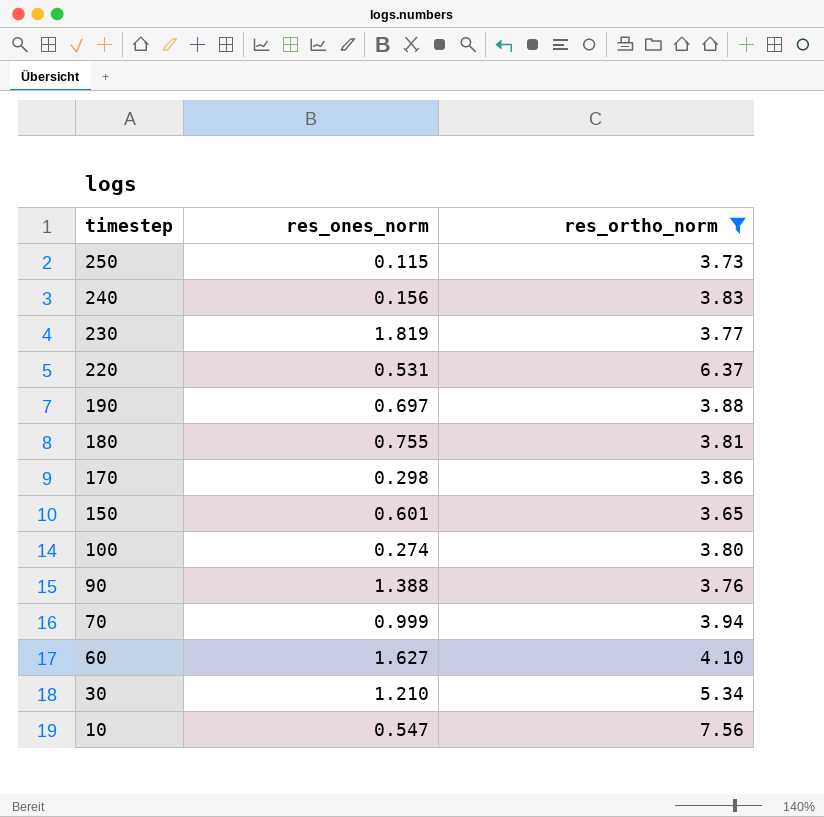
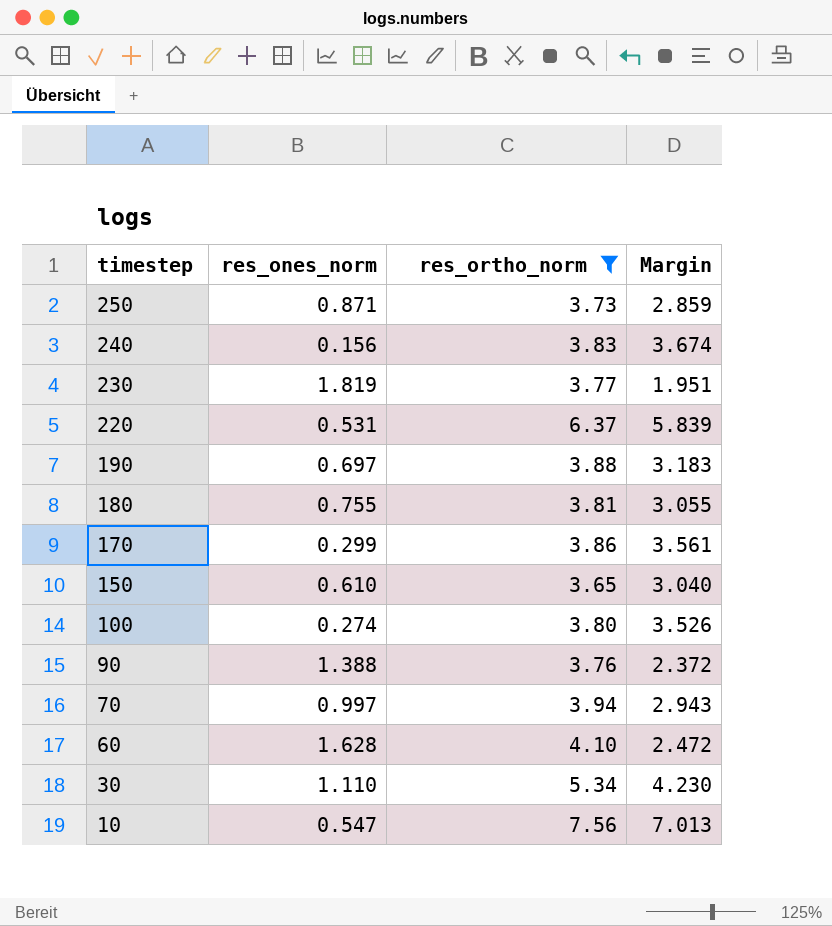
column Margin | formula: none -> [res_ortho_norm] - [res_ones_norm]
250 | res_ones_norm: 0.115 -> 0.871
170 | res_ones_norm: 0.298 -> 0.299
150 | res_ones_norm: 0.601 -> 0.610
70 | res_ones_norm: 0.999 -> 0.997
60 | res_ones_norm: 1.627 -> 1.628
30 | res_ones_norm: 1.210 -> 1.110

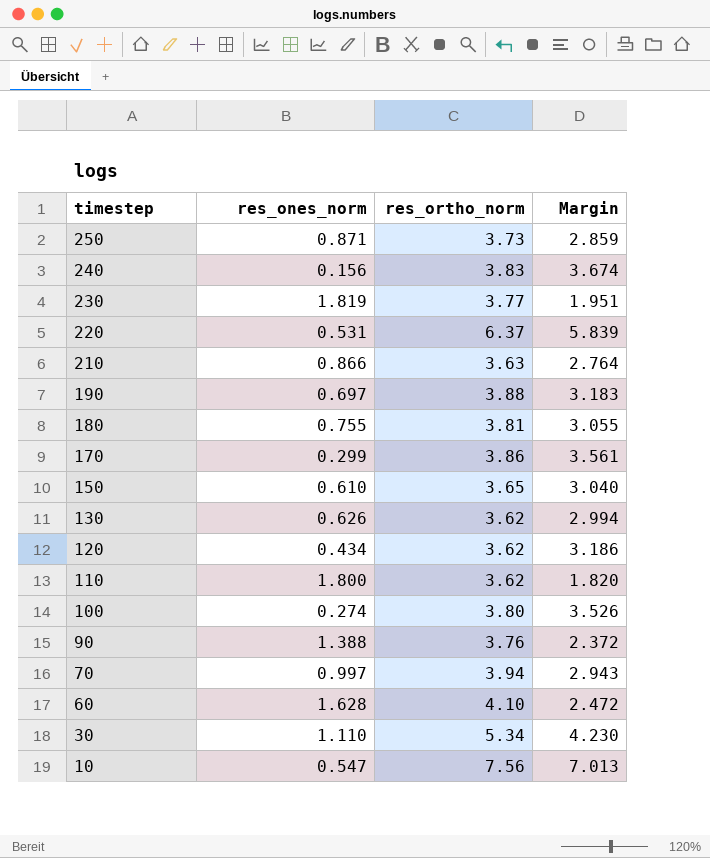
filter: res_ortho_norm >= 3.65 -> none

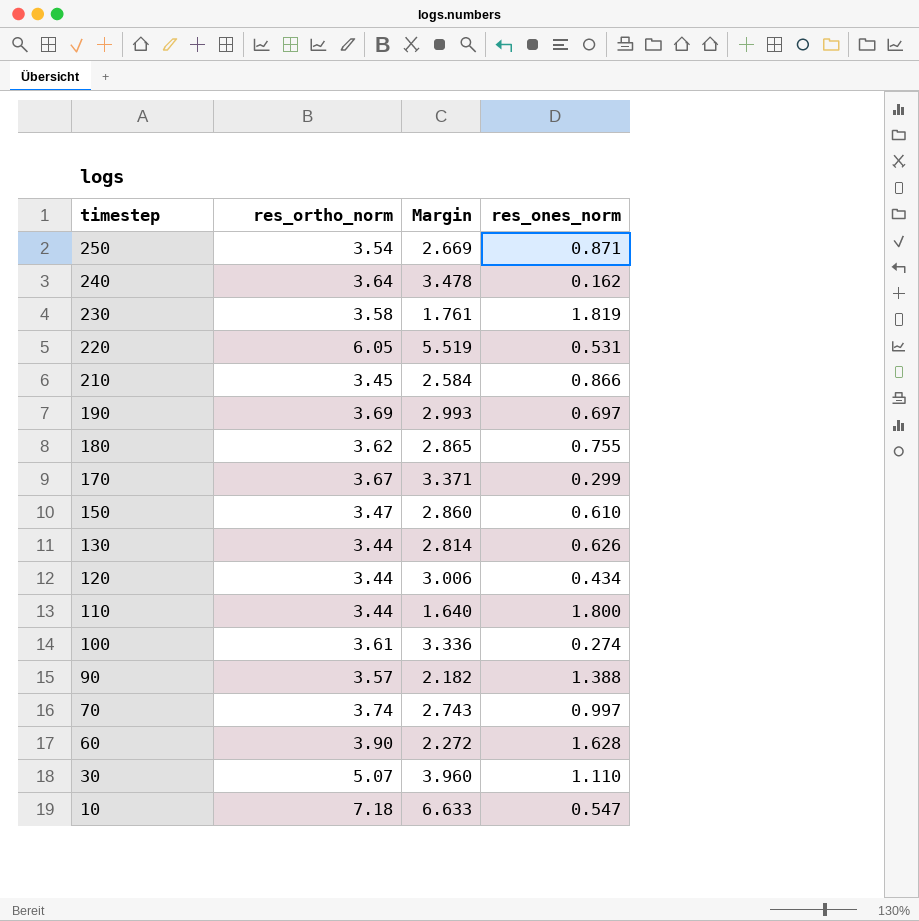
column res_ones_norm | position: 2 -> 4
250 | res_ortho_norm: 3.73 -> 3.54
250 | Margin: 2.859 -> 2.669
240 | res_ortho_norm: 3.83 -> 3.64
240 | Margin: 3.674 -> 3.478
240 | res_ones_norm: 0.156 -> 0.162
230 | res_ortho_norm: 3.77 -> 3.58
230 | Margin: 1.951 -> 1.761
220 | res_ortho_norm: 6.37 -> 6.05
220 | Margin: 5.839 -> 5.519
210 | res_ortho_norm: 3.63 -> 3.45
210 | Margin: 2.764 -> 2.584
190 | res_ortho_norm: 3.88 -> 3.69
190 | Margin: 3.183 -> 2.993
180 | res_ortho_norm: 3.81 -> 3.62
180 | Margin: 3.055 -> 2.865
170 | res_ortho_norm: 3.86 -> 3.67
170 | Margin: 3.561 -> 3.371
150 | res_ortho_norm: 3.65 -> 3.47
150 | Margin: 3.040 -> 2.860
130 | res_ortho_norm: 3.62 -> 3.44
130 | Margin: 2.994 -> 2.814
120 | res_ortho_norm: 3.62 -> 3.44
120 | Margin: 3.186 -> 3.006
110 | res_ortho_norm: 3.62 -> 3.44
110 | Margin: 1.820 -> 1.640
100 | res_ortho_norm: 3.80 -> 3.61
100 | Margin: 3.526 -> 3.336
90 | res_ortho_norm: 3.76 -> 3.57
90 | Margin: 2.372 -> 2.182
70 | res_ortho_norm: 3.94 -> 3.74
70 | Margin: 2.943 -> 2.743
60 | res_ortho_norm: 4.10 -> 3.90
60 | Margin: 2.472 -> 2.272
30 | res_ortho_norm: 5.34 -> 5.07
30 | Margin: 4.230 -> 3.960
10 | res_ortho_norm: 7.56 -> 7.18
10 | Margin: 7.013 -> 6.633

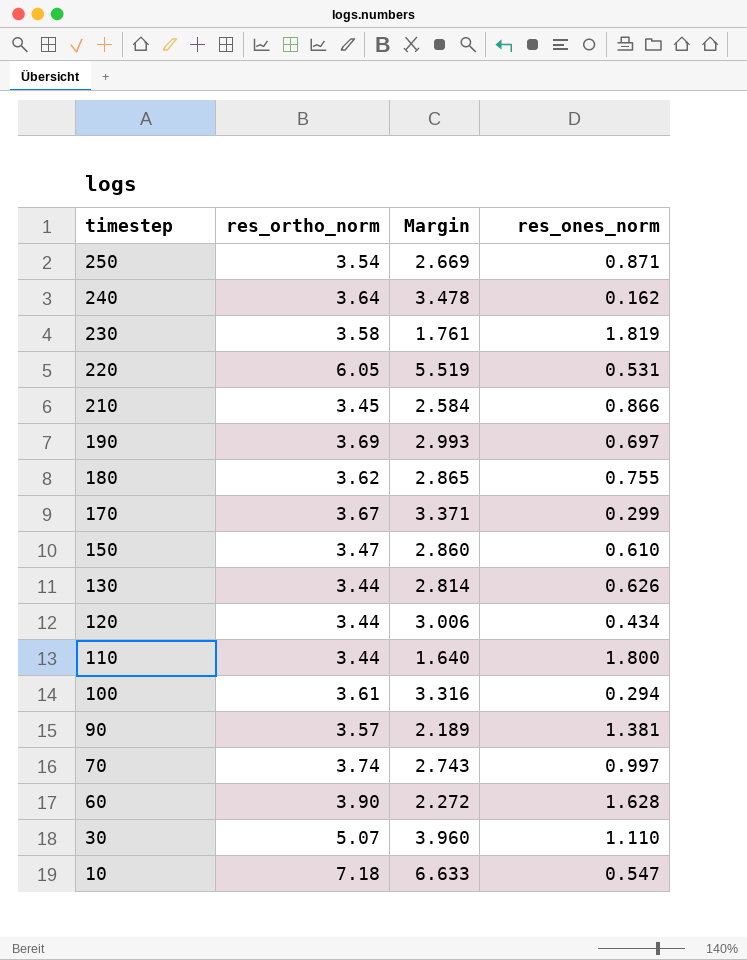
100 | Margin: 3.336 -> 3.316
100 | res_ones_norm: 0.274 -> 0.294
90 | Margin: 2.182 -> 2.189
90 | res_ones_norm: 1.388 -> 1.381

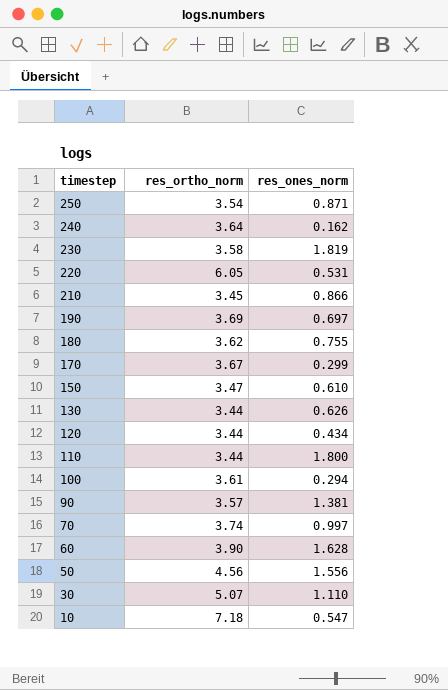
column Margin | formula: [res_ortho_norm] - [res_ones_norm] -> none
row 50: none -> 4.56 | 1.556

